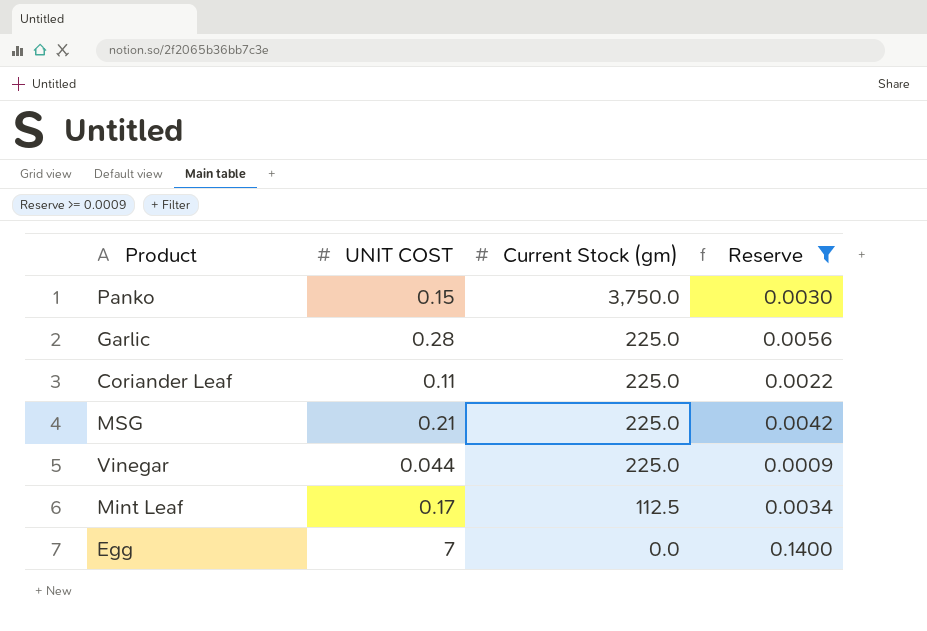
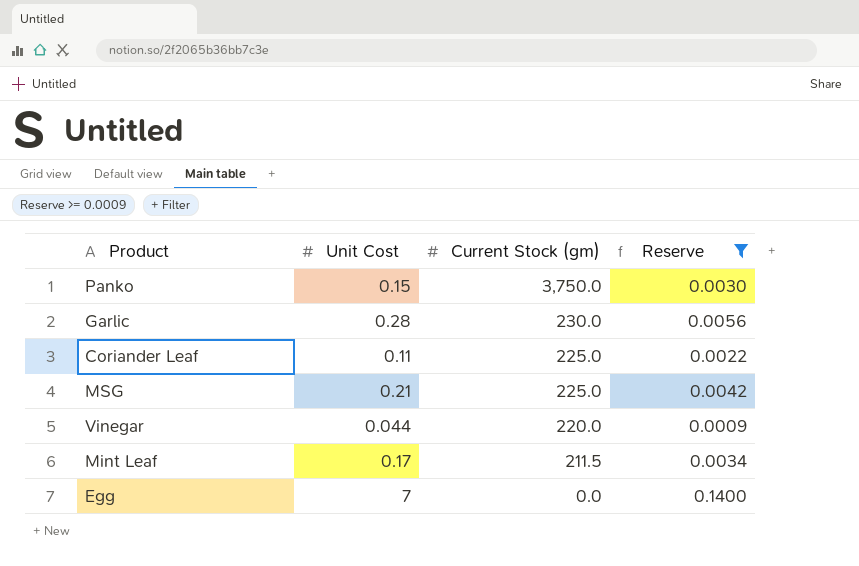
column name: UNIT COST -> Unit Cost
Garlic | Current Stock (gm): 225.0 -> 230.0
Vinegar | Current Stock (gm): 225.0 -> 220.0
Mint Leaf | Current Stock (gm): 112.5 -> 211.5

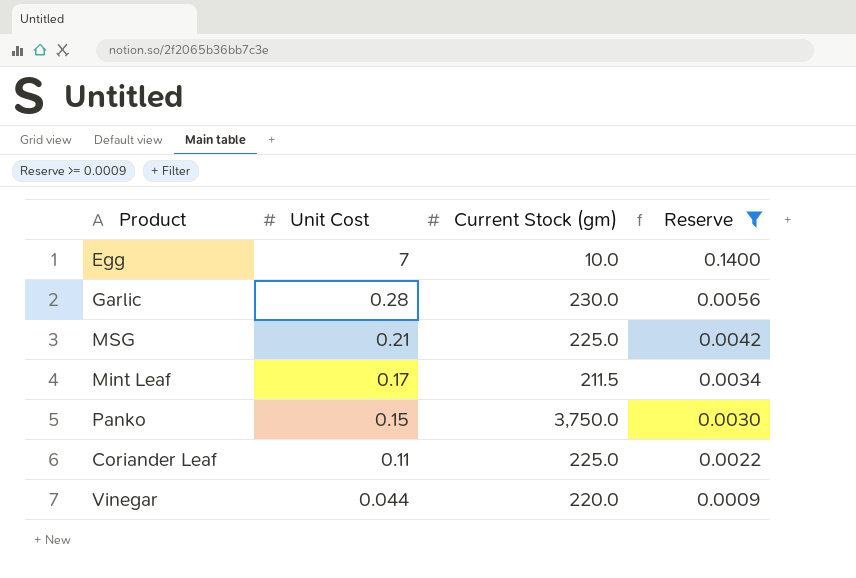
row order: Current Stock (gm) descending -> Unit Cost descending
Egg | Current Stock (gm): 0.0 -> 10.0

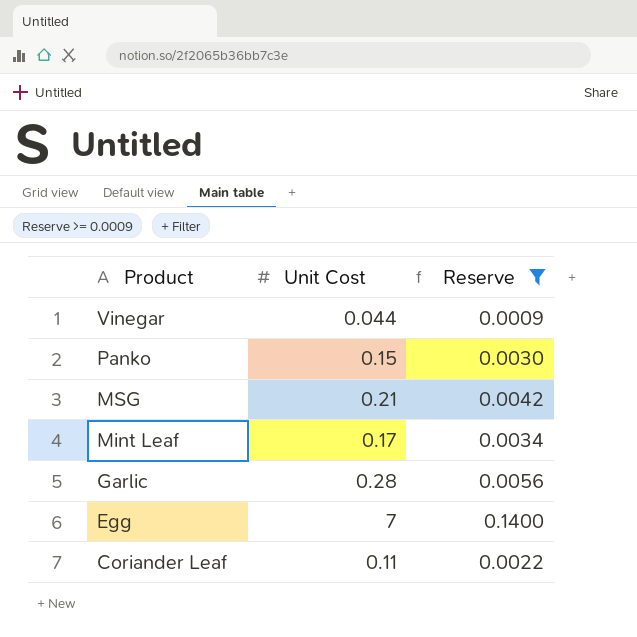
row order: Unit Cost descending -> Product descending
column Current Stock (gm) | position: 3 -> none

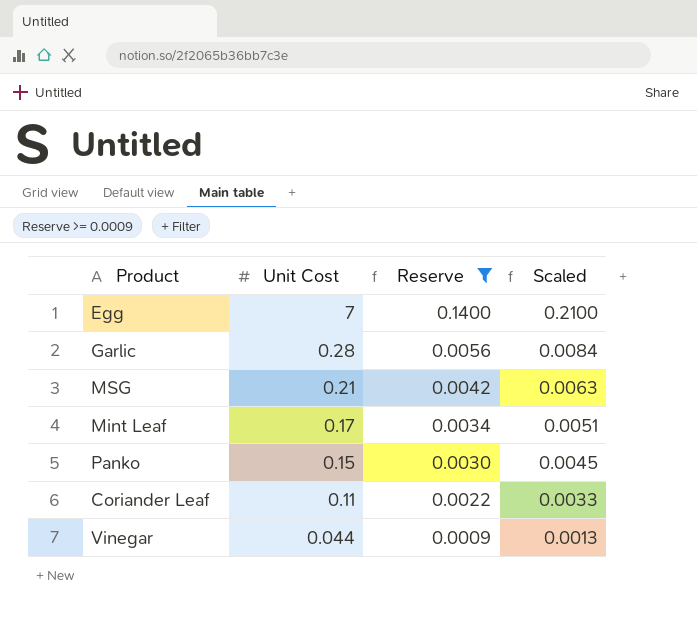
row order: Product descending -> Unit Cost descending
column Scaled | formula: none -> [Unit Cost] * 0.03

